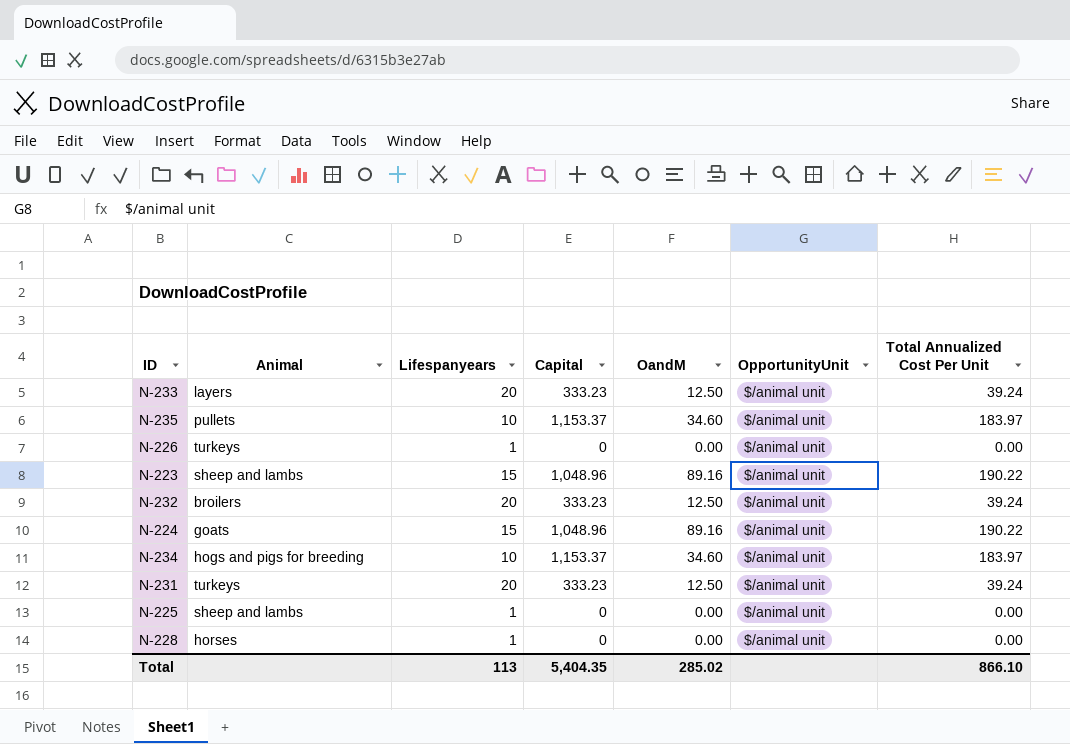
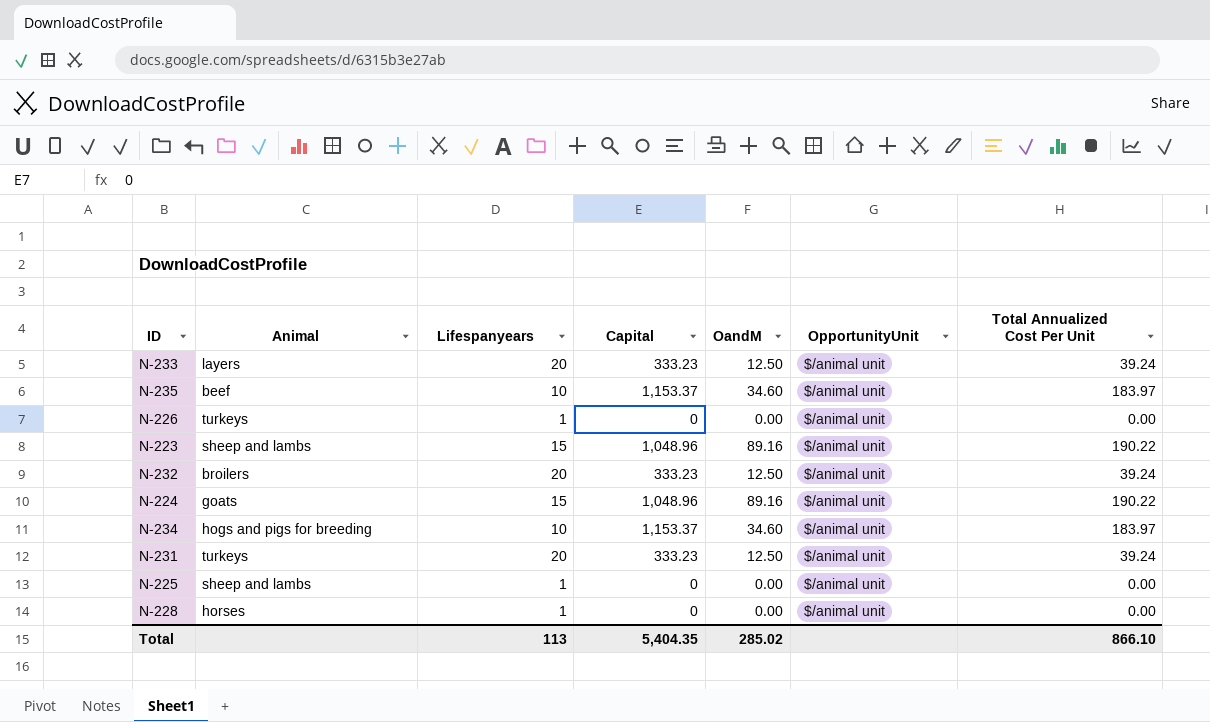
N-235 | Animal: pullets -> beef

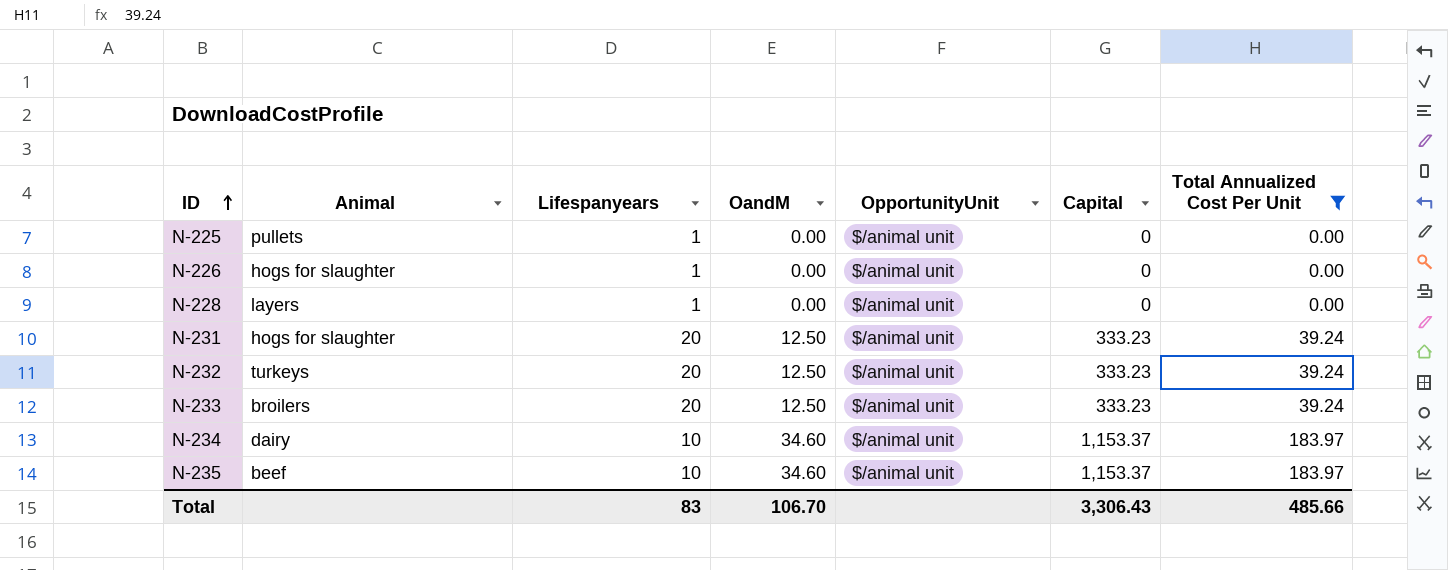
filter: none -> Total Annualized Cost Per Unit != 190.22
row order: none -> ID ascending
column Capital | position: 4 -> 6
N-225 | Animal: sheep and lambs -> pullets
N-226 | Animal: turkeys -> hogs for slaughter
N-228 | Animal: horses -> layers
N-231 | Animal: turkeys -> hogs for slaughter
N-232 | Animal: broilers -> turkeys
N-233 | Animal: layers -> broilers
N-234 | Animal: hogs and pigs for breeding -> dairy
Total | Lifespanyears: 113 -> 83
Total | OandM: 285.02 -> 106.70
Total | Capital: 5,404.35 -> 3,306.43
Total | Total Annualized Cost Per Unit: 866.10 -> 485.66

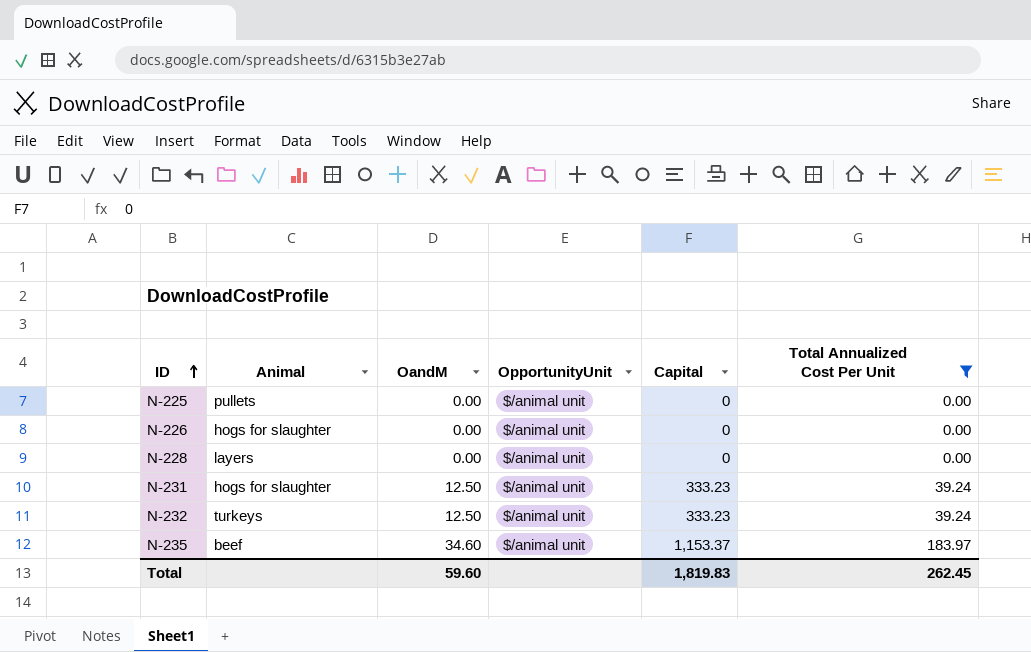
column Lifespanyears | position: 3 -> none
row N-233: broilers | 20 | 12.50 | $/animal unit | 333.23 | 39.24 -> none
row N-234: dairy | 10 | 34.60 | $/animal unit | 1,153.37 | 183.97 -> none
Total | OandM: 106.70 -> 59.60
Total | Capital: 3,306.43 -> 1,819.83
Total | Total Annualized Cost Per Unit: 485.66 -> 262.45

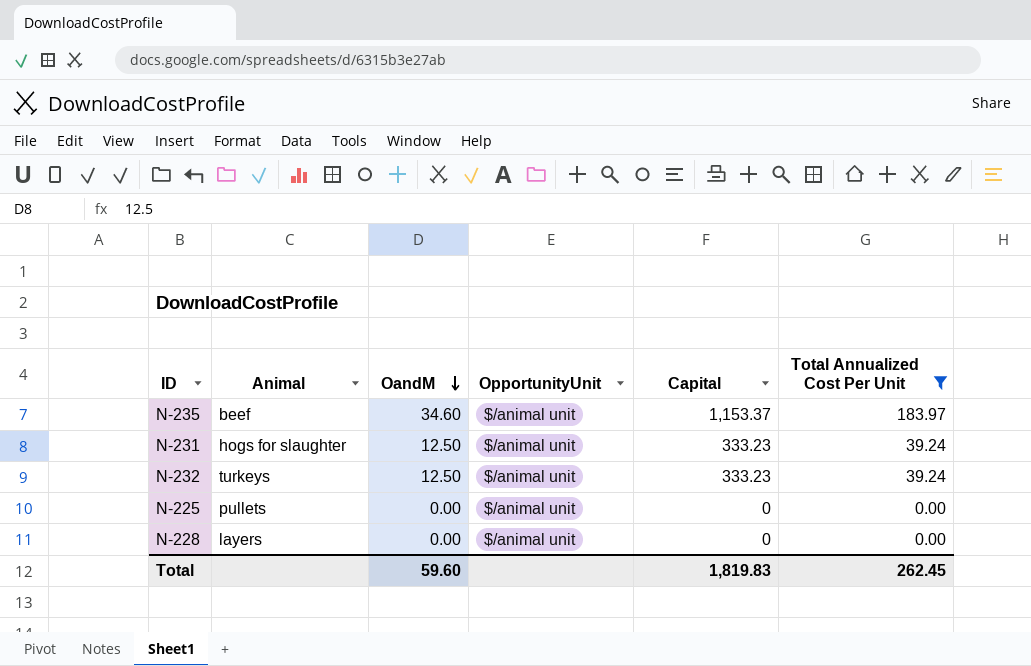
row order: ID ascending -> OandM descending
row N-226: hogs for slaughter | 0.00 | $/animal unit | 0 | 0.00 -> none

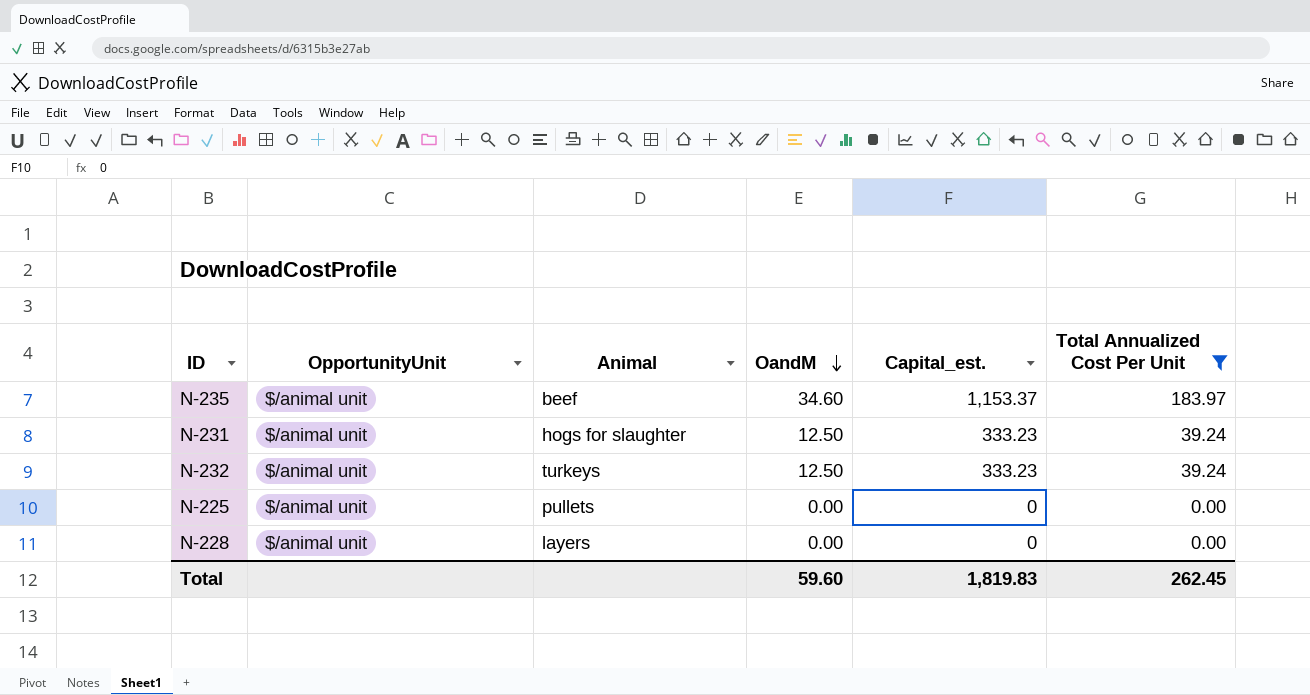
column OpportunityUnit | position: 4 -> 2
column name: Capital -> Capital_est.

